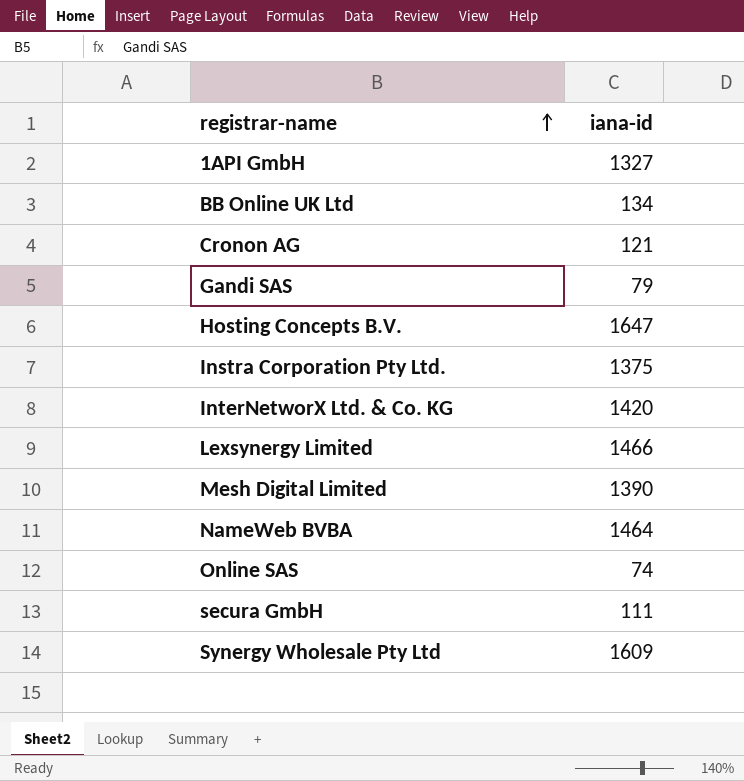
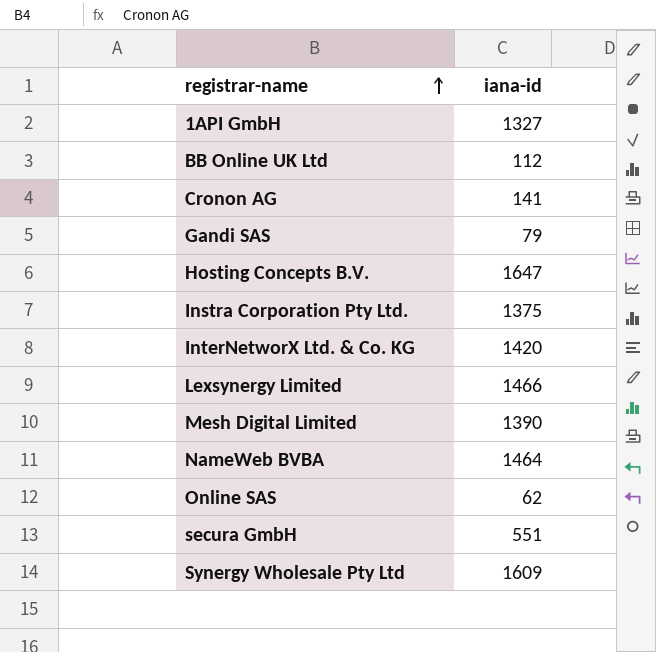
BB Online UK Ltd | iana-id: 134 -> 112
Cronon AG | iana-id: 121 -> 141
Online SAS | iana-id: 74 -> 62
secura GmbH | iana-id: 111 -> 551

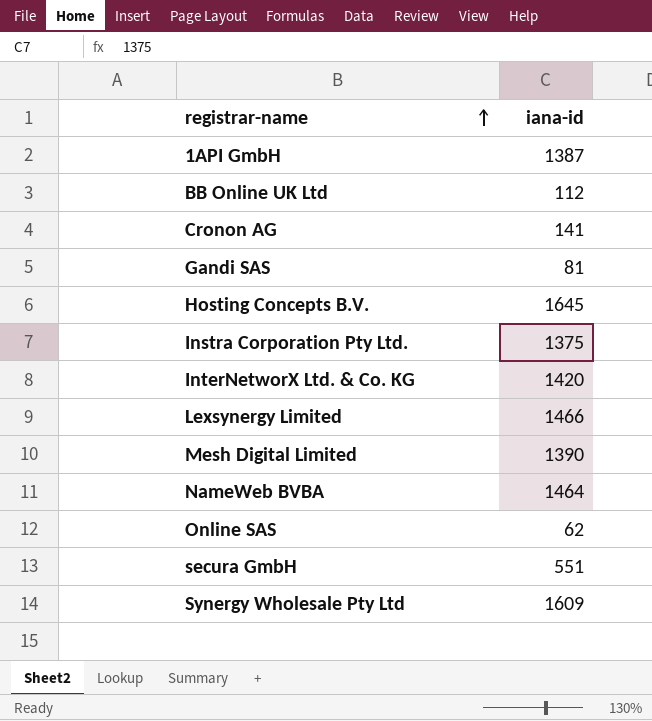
1API GmbH | iana-id: 1327 -> 1387
Gandi SAS | iana-id: 79 -> 81
Hosting Concepts B.V. | iana-id: 1647 -> 1645

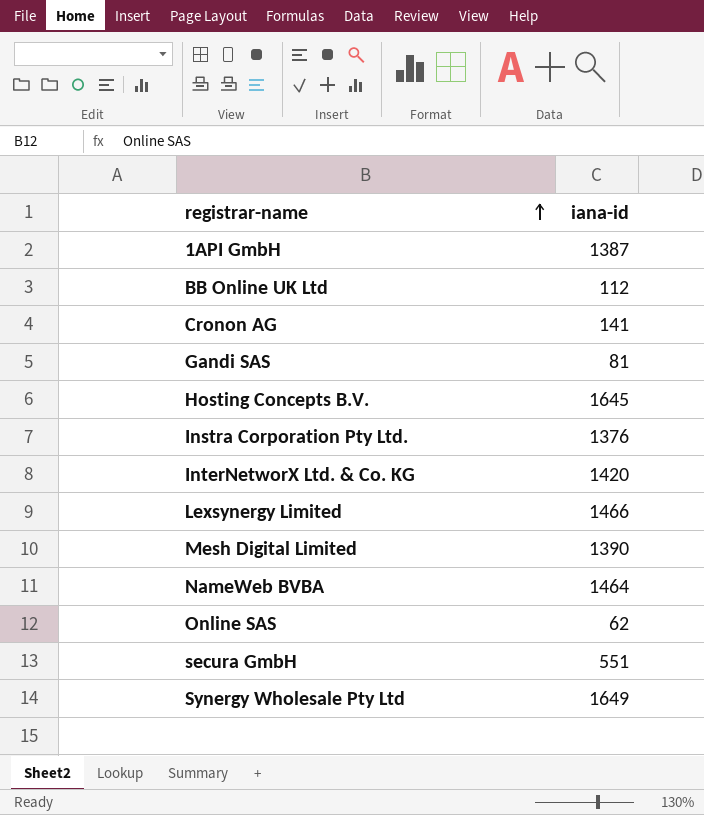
Instra Corporation Pty Ltd. | iana-id: 1375 -> 1376
Synergy Wholesale Pty Ltd | iana-id: 1609 -> 1649

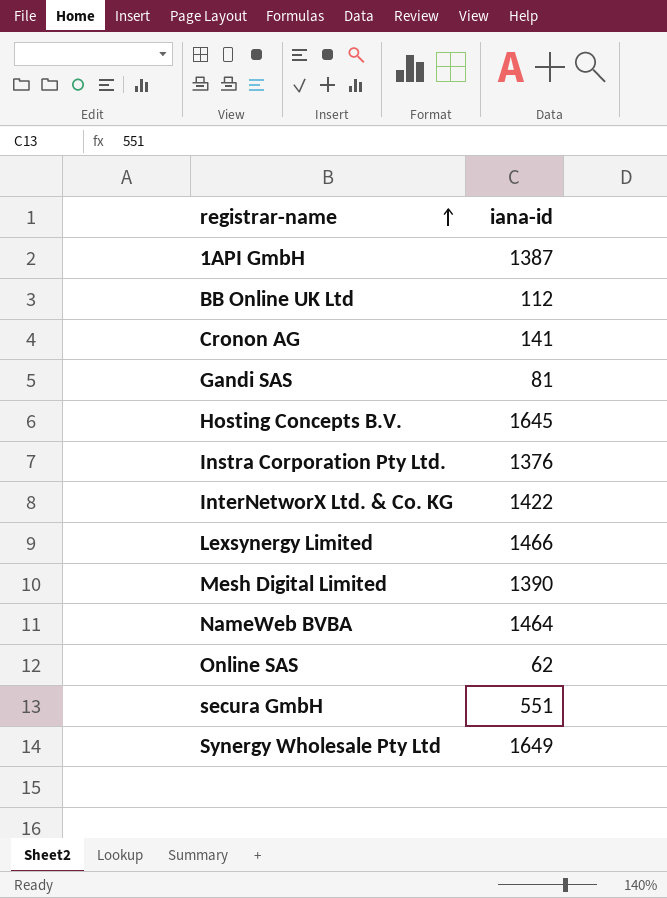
InterNetworX Ltd. & Co. KG | iana-id: 1420 -> 1422

